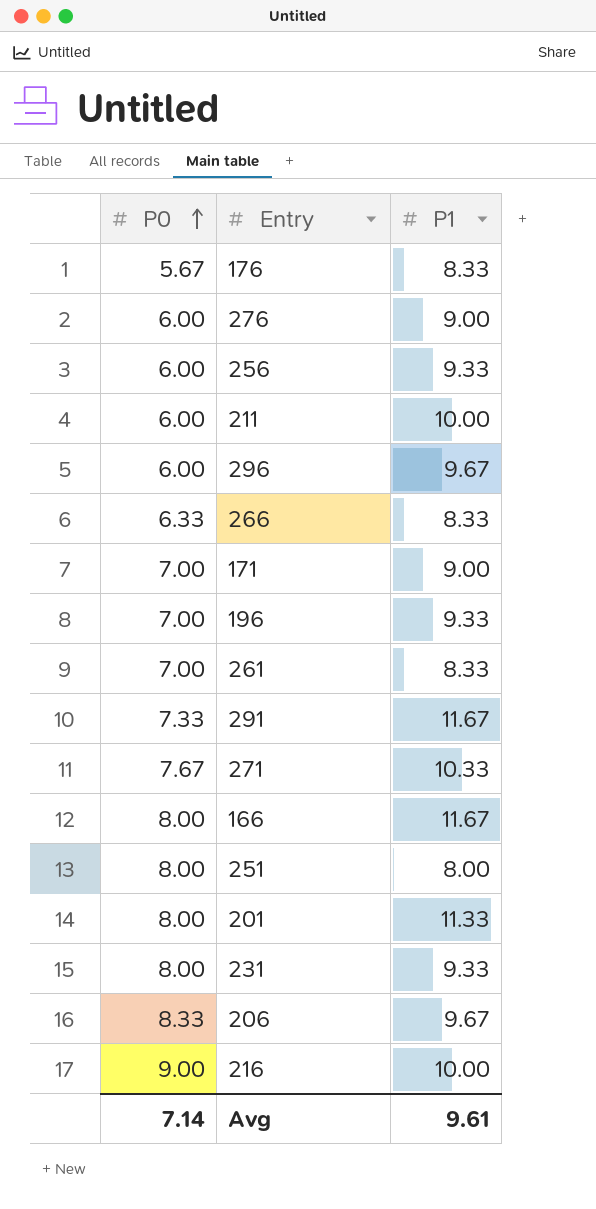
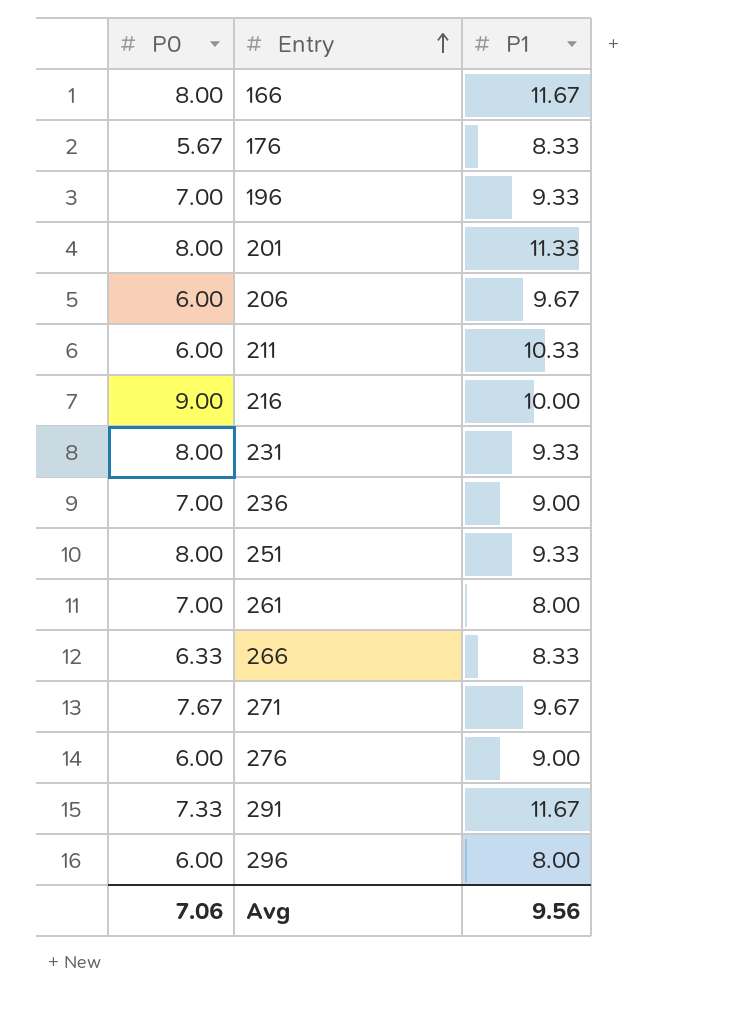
row order: P0 ascending -> Entry ascending
row 256: 6.00 | 9.33 -> none
row 171: 7.00 | 9.00 -> none
206 | P0: 8.33 -> 6.00
211 | P1: 10.00 -> 10.33
row 236: none -> 7.00 | 9.00
251 | P1: 8.00 -> 9.33
261 | P1: 8.33 -> 8.00
271 | P1: 10.33 -> 9.67
296 | P1: 9.67 -> 8.00
Avg | P0: 7.14 -> 7.06
Avg | P1: 9.61 -> 9.56

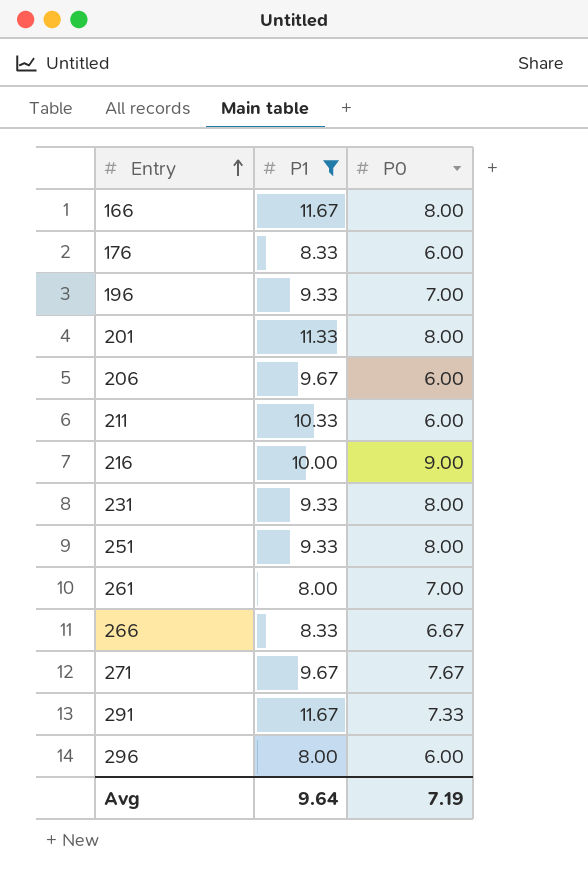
filter: none -> P1 != 9.00
column P0 | position: 1 -> 3
176 | P0: 5.67 -> 6.00
266 | P0: 6.33 -> 6.67
Avg | P1: 9.56 -> 9.64
Avg | P0: 7.06 -> 7.19

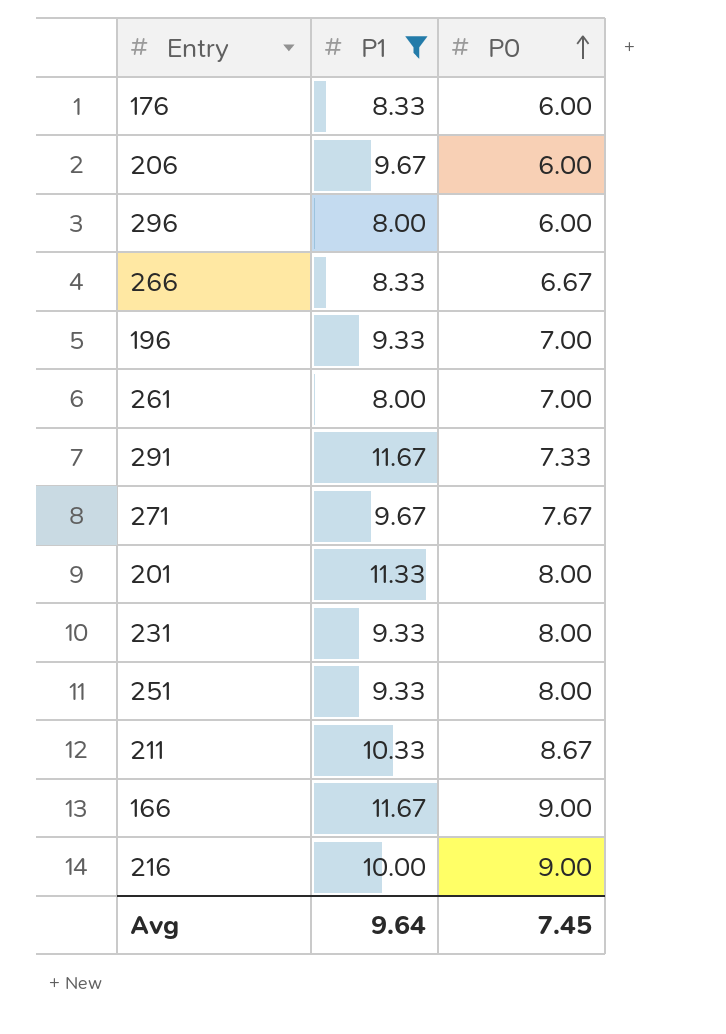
row order: Entry ascending -> P0 ascending
211 | P0: 6.00 -> 8.67
166 | P0: 8.00 -> 9.00
Avg | P0: 7.19 -> 7.45

